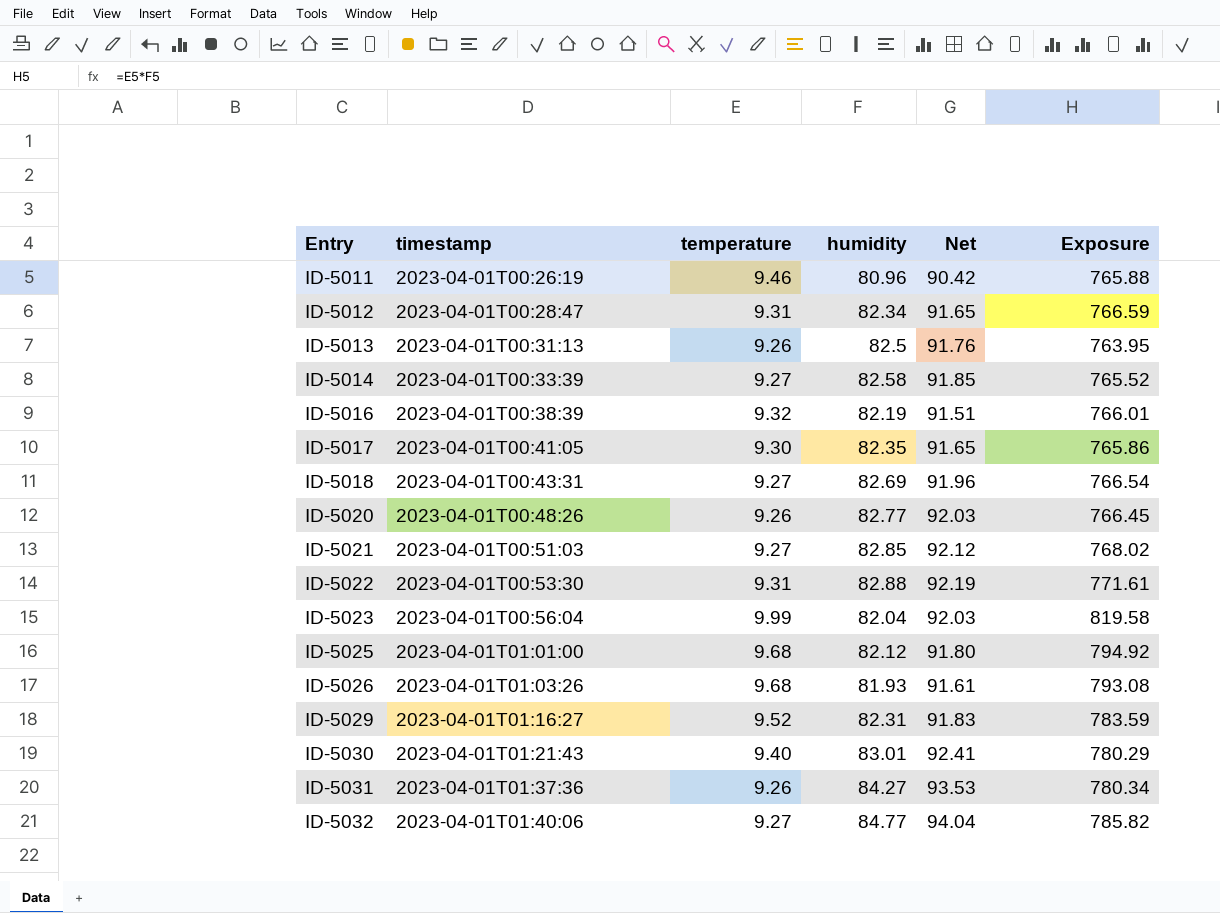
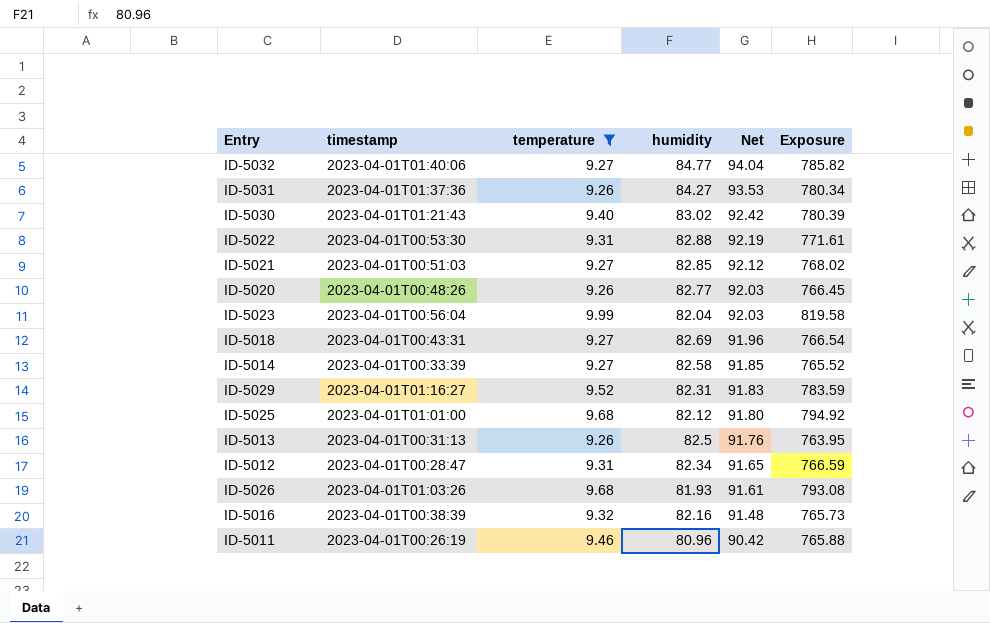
filter: none -> temperature != 9.30
row order: Entry ascending -> Net descending
ID-5030 | humidity: 83.01 -> 83.02
ID-5030 | Net: 92.41 -> 92.42
ID-5030 | Exposure: 780.29 -> 780.39
ID-5016 | humidity: 82.19 -> 82.16
ID-5016 | Net: 91.51 -> 91.48
ID-5016 | Exposure: 766.01 -> 765.73

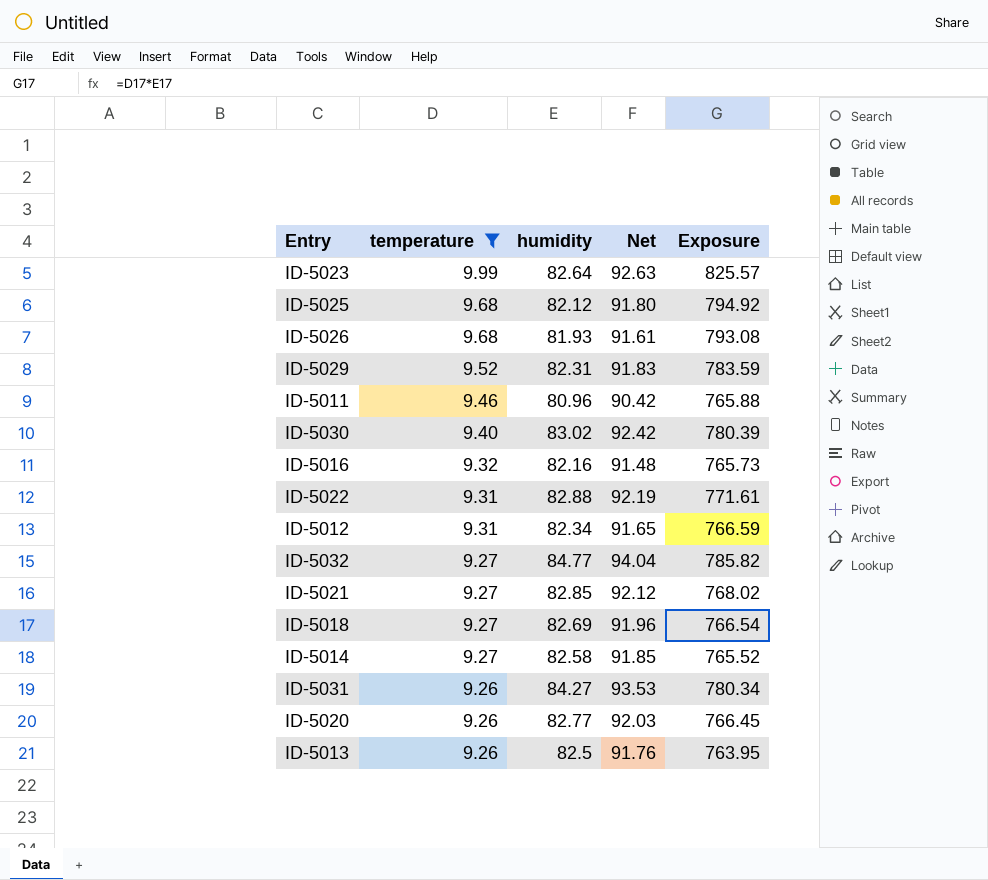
row order: Net descending -> temperature descending
column timestamp | position: 2 -> none
ID-5023 | humidity: 82.04 -> 82.64
ID-5023 | Net: 92.03 -> 92.63
ID-5023 | Exposure: 819.58 -> 825.57

